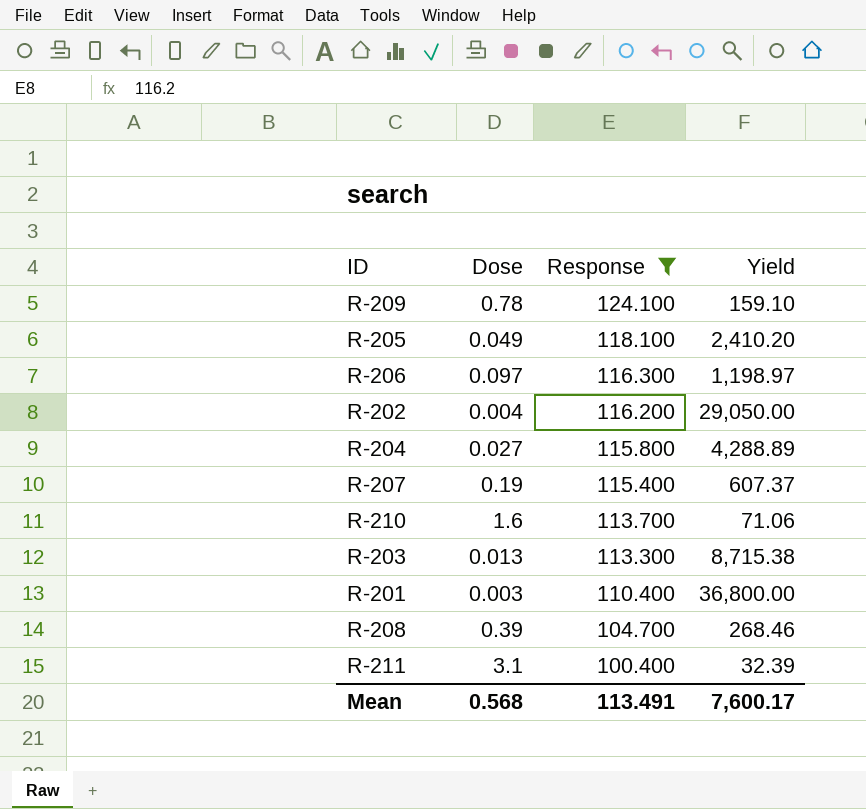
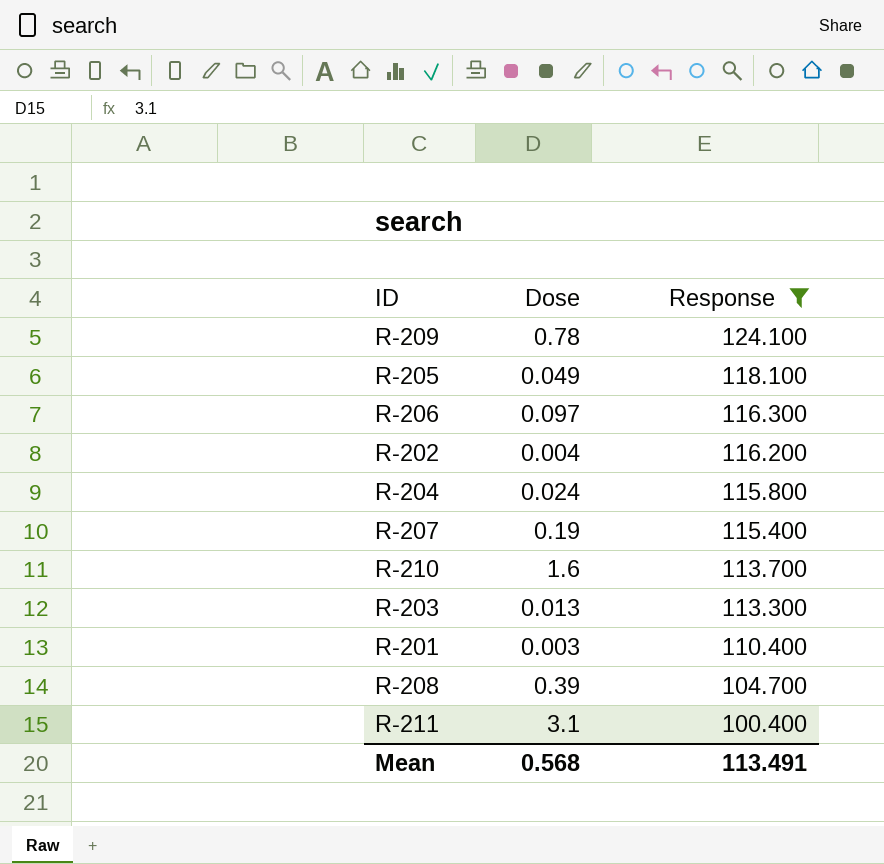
column Yield | formula: [Response] / [Dose] -> none
R-204 | Dose: 0.027 -> 0.024

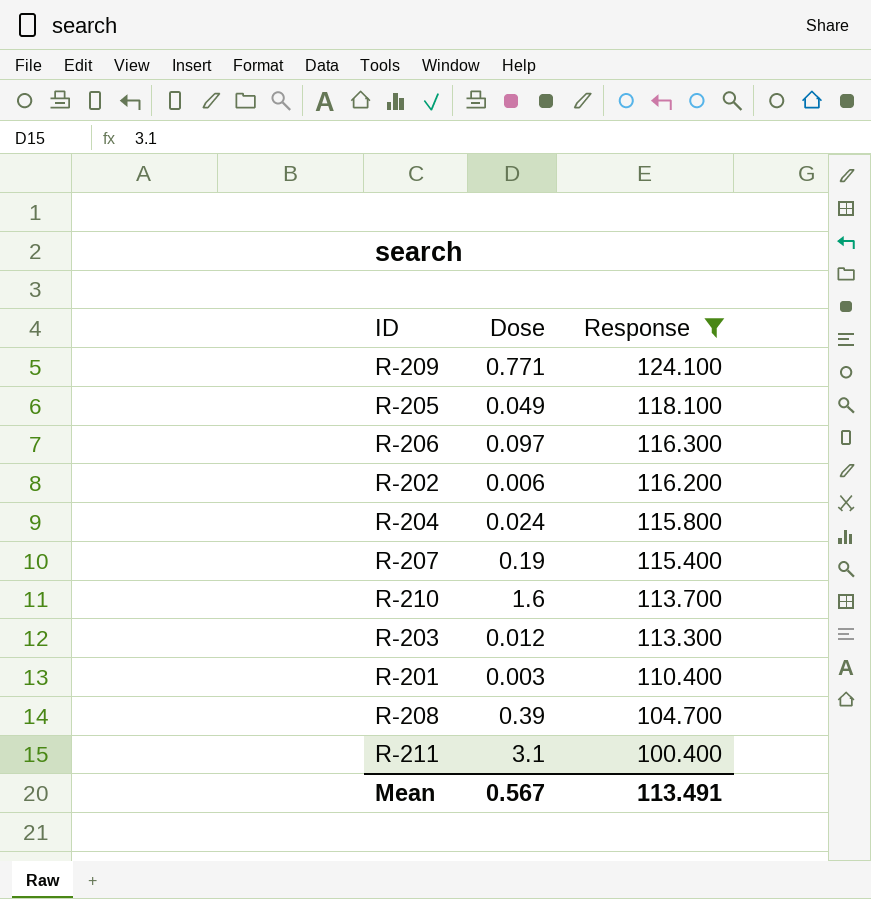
R-209 | Dose: 0.78 -> 0.771
R-202 | Dose: 0.004 -> 0.006
R-203 | Dose: 0.013 -> 0.012
Mean | Dose: 0.568 -> 0.567

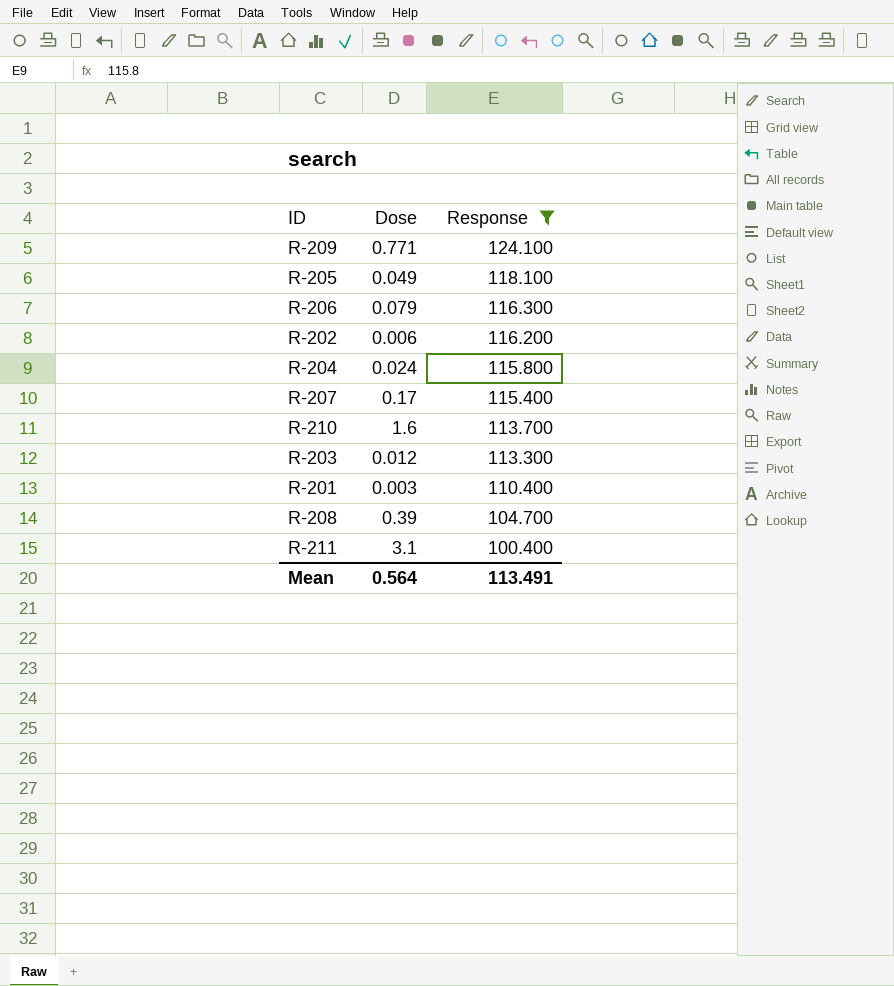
R-206 | Dose: 0.097 -> 0.079
R-207 | Dose: 0.19 -> 0.17
Mean | Dose: 0.567 -> 0.564

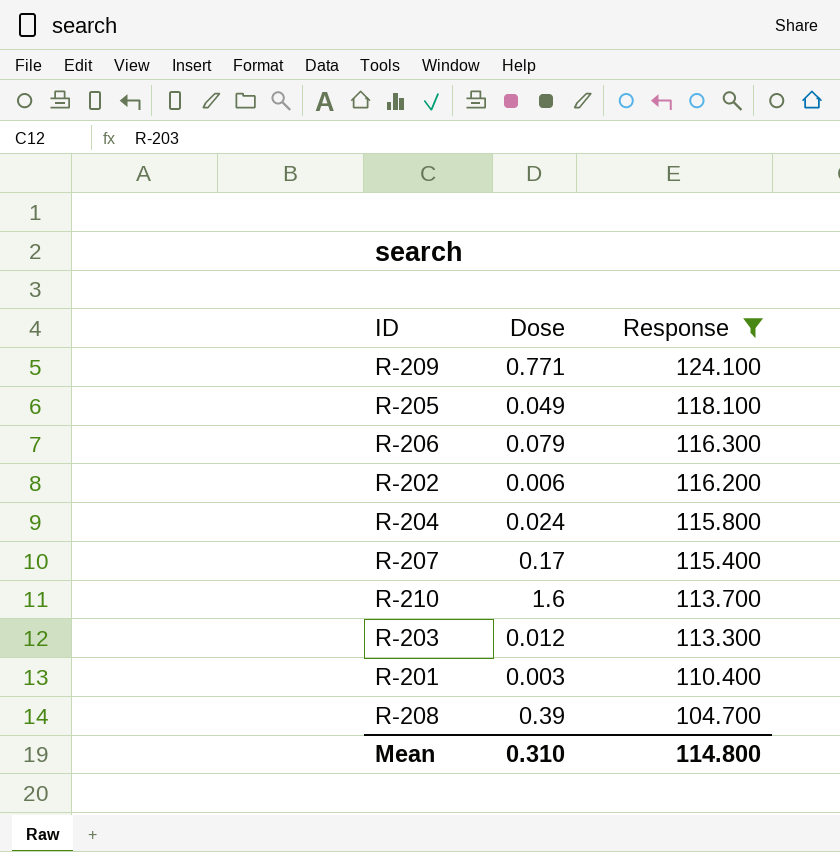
row R-211: 3.1 | 100.400 -> none
Mean | Dose: 0.564 -> 0.310
Mean | Response: 113.491 -> 114.800

